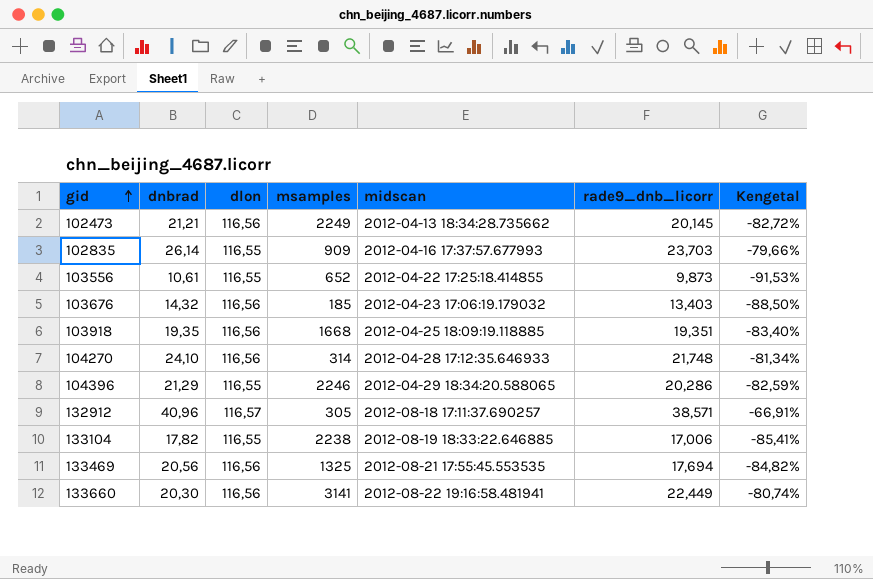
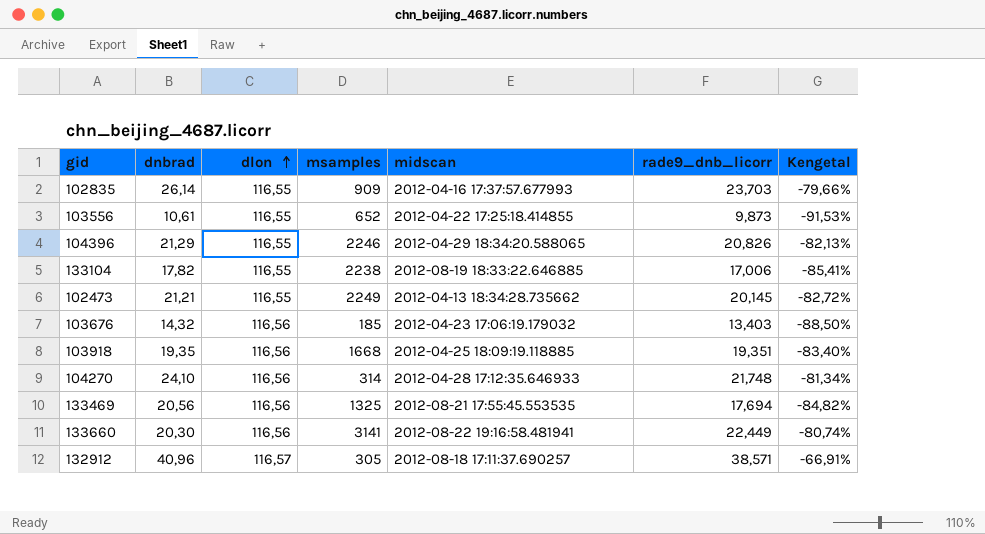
row order: gid ascending -> dlon ascending
104396 | rade9_dnb_licorr: 20,286 -> 20,826
104396 | Kengetal: -82,59% -> -82,13%
102473 | dlon: 116,56 -> 116,55

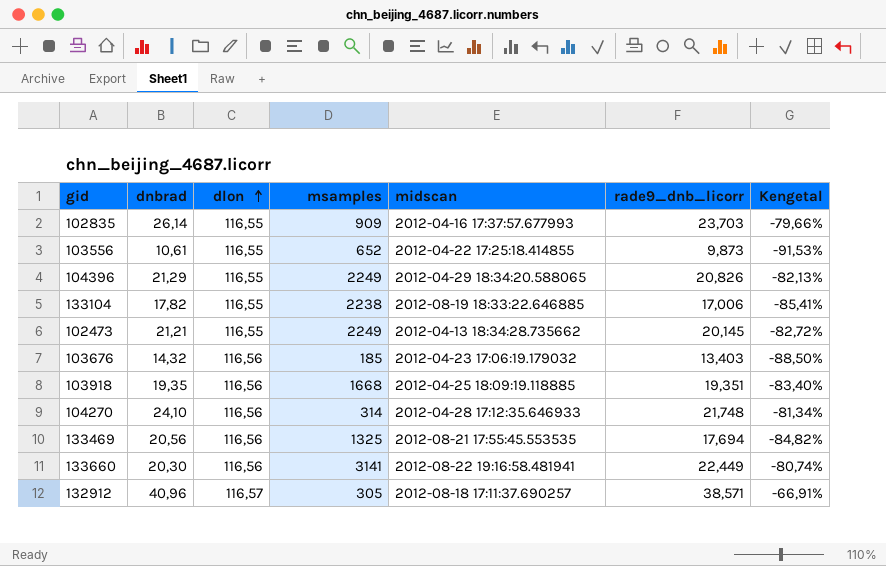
104396 | msamples: 2246 -> 2249

